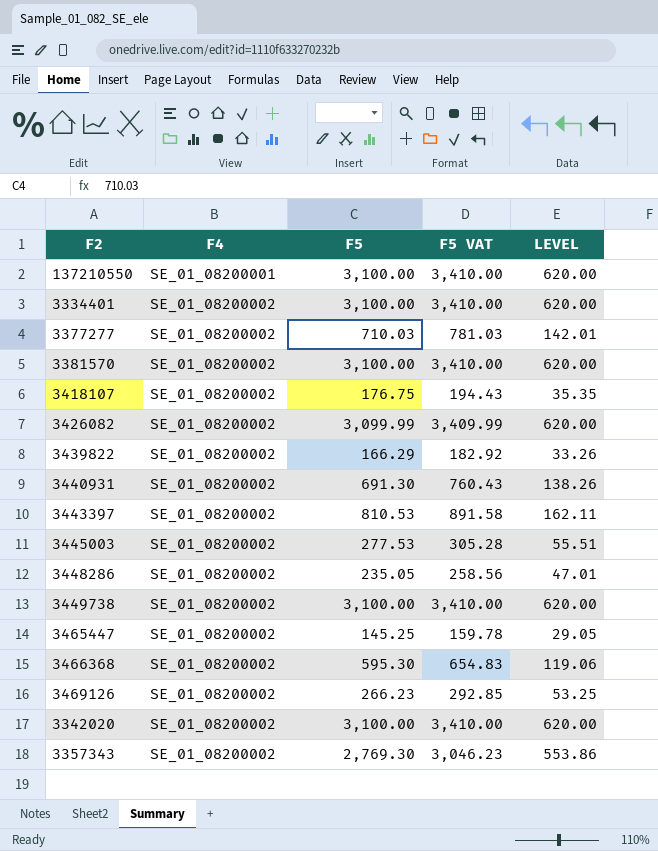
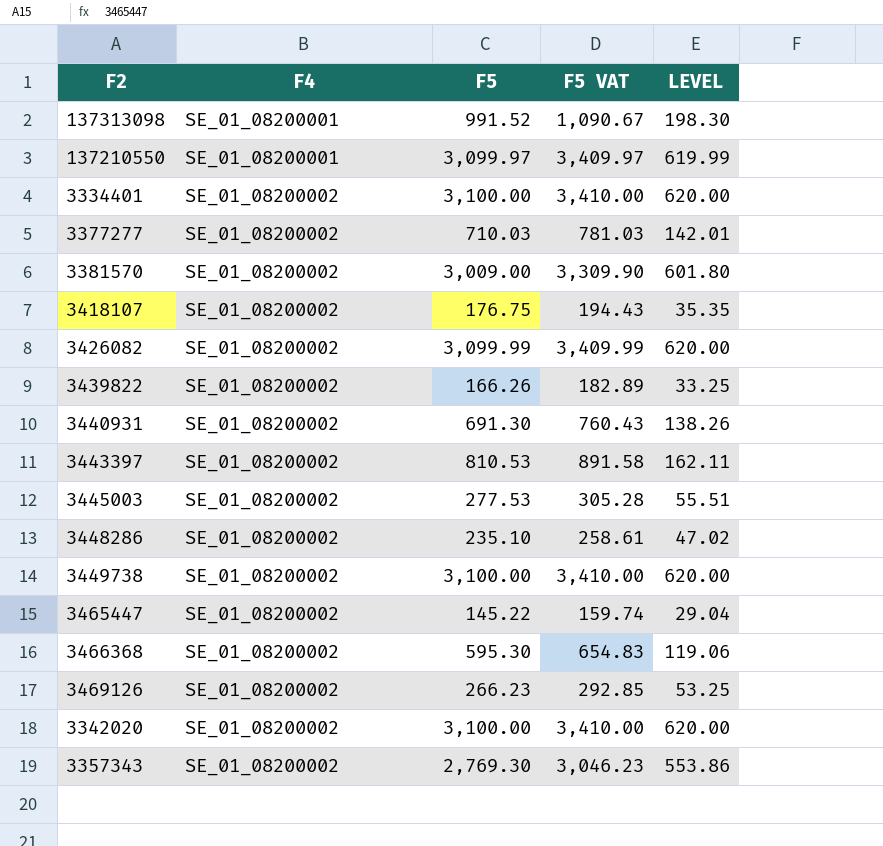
row 137313098: none -> SE_01_08200001 | 991.52 | 1,090.67 | 198.30
137210550 | F5: 3,100.00 -> 3,099.97
137210550 | F5 VAT: 3,410.00 -> 3,409.97
137210550 | LEVEL: 620.00 -> 619.99
3381570 | F5: 3,100.00 -> 3,009.00
3381570 | F5 VAT: 3,410.00 -> 3,309.90
3381570 | LEVEL: 620.00 -> 601.80
3439822 | F5: 166.29 -> 166.26
3439822 | F5 VAT: 182.92 -> 182.89
3439822 | LEVEL: 33.26 -> 33.25
3448286 | F5: 235.05 -> 235.10
3448286 | F5 VAT: 258.56 -> 258.61
3448286 | LEVEL: 47.01 -> 47.02
3465447 | F5: 145.25 -> 145.22
3465447 | F5 VAT: 159.78 -> 159.74
3465447 | LEVEL: 29.05 -> 29.04

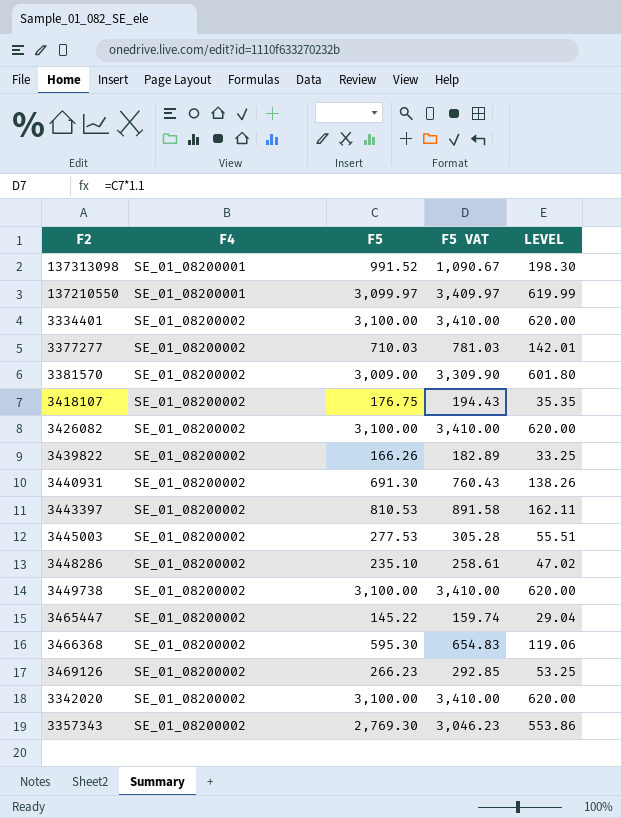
3426082 | F5: 3,099.99 -> 3,100.00
3426082 | F5 VAT: 3,409.99 -> 3,410.00

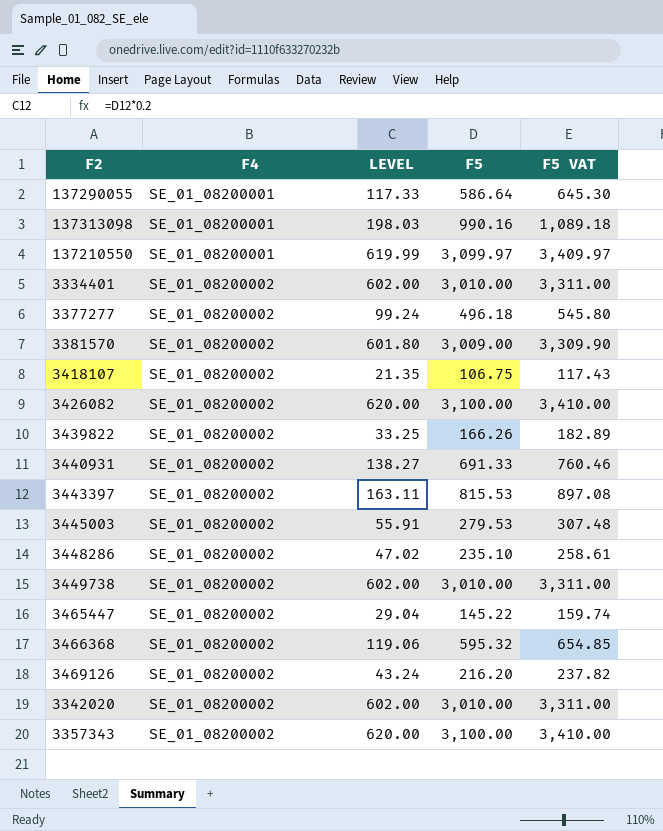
column LEVEL | position: 5 -> 3
row 137290055: none -> SE_01_08200001 | 117.33 | 586.64 | 645.30
137313098 | LEVEL: 198.30 -> 198.03
137313098 | F5: 991.52 -> 990.16
137313098 | F5 VAT: 1,090.67 -> 1,089.18
3334401 | LEVEL: 620.00 -> 602.00
3334401 | F5: 3,100.00 -> 3,010.00
3334401 | F5 VAT: 3,410.00 -> 3,311.00
3377277 | LEVEL: 142.01 -> 99.24
3377277 | F5: 710.03 -> 496.18
3377277 | F5 VAT: 781.03 -> 545.80
3418107 | LEVEL: 35.35 -> 21.35
3418107 | F5: 176.75 -> 106.75
3418107 | F5 VAT: 194.43 -> 117.43
3440931 | LEVEL: 138.26 -> 138.27
3440931 | F5: 691.30 -> 691.33
3440931 | F5 VAT: 760.43 -> 760.46
3443397 | LEVEL: 162.11 -> 163.11
3443397 | F5: 810.53 -> 815.53
3443397 | F5 VAT: 891.58 -> 897.08
3445003 | LEVEL: 55.51 -> 55.91
3445003 | F5: 277.53 -> 279.53
3445003 | F5 VAT: 305.28 -> 307.48
3449738 | LEVEL: 620.00 -> 602.00
3449738 | F5: 3,100.00 -> 3,010.00
3449738 | F5 VAT: 3,410.00 -> 3,311.00
3466368 | F5: 595.30 -> 595.32
3466368 | F5 VAT: 654.83 -> 654.85
3469126 | LEVEL: 53.25 -> 43.24
3469126 | F5: 266.23 -> 216.20
3469126 | F5 VAT: 292.85 -> 237.82
3342020 | LEVEL: 620.00 -> 602.00
3342020 | F5: 3,100.00 -> 3,010.00
3342020 | F5 VAT: 3,410.00 -> 3,311.00
3357343 | LEVEL: 553.86 -> 620.00
3357343 | F5: 2,769.30 -> 3,100.00
3357343 | F5 VAT: 3,046.23 -> 3,410.00

